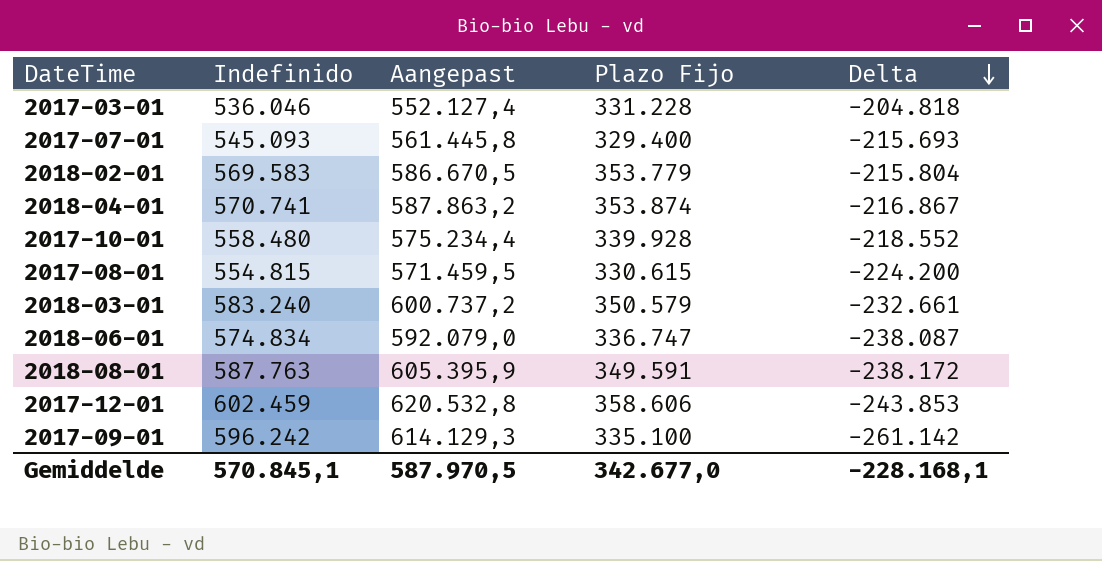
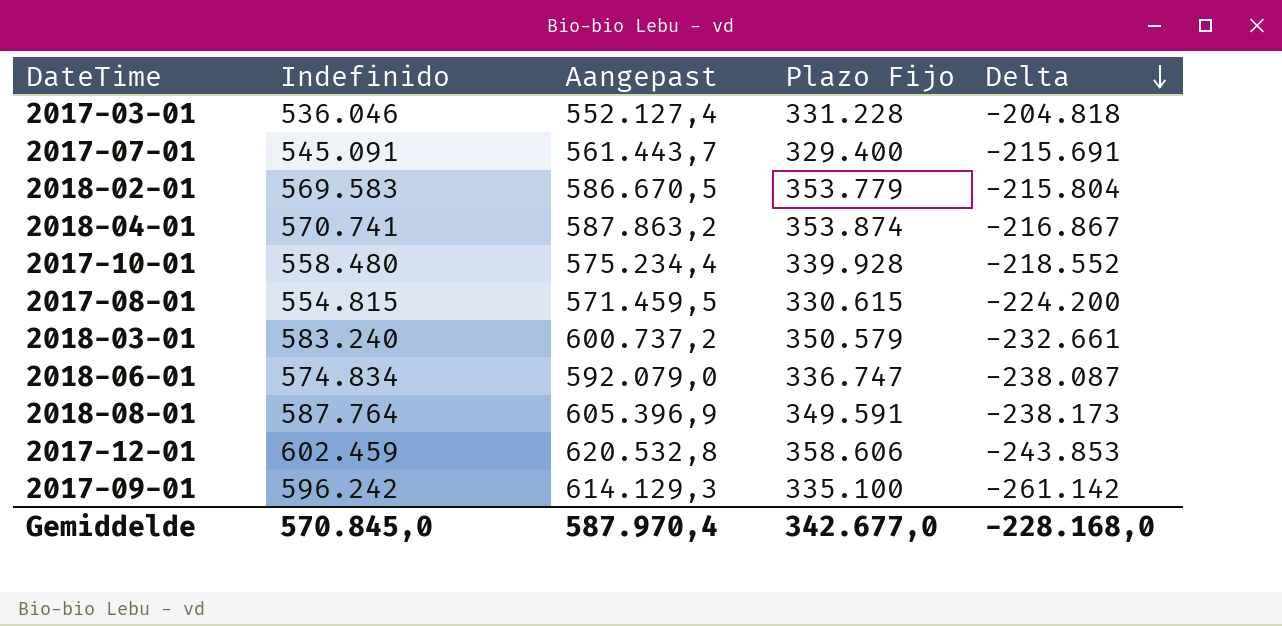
2017-07-01 | Indefinido: 545.093 -> 545.091
2017-07-01 | Aangepast: 561.445,8 -> 561.443,7
2017-07-01 | Delta: -215.693 -> -215.691
2018-08-01 | Indefinido: 587.763 -> 587.764
2018-08-01 | Aangepast: 605.395,9 -> 605.396,9
2018-08-01 | Delta: -238.172 -> -238.173
Gemiddelde | Indefinido: 570.845,1 -> 570.845,0
Gemiddelde | Aangepast: 587.970,5 -> 587.970,4
Gemiddelde | Delta: -228.168,1 -> -228.168,0

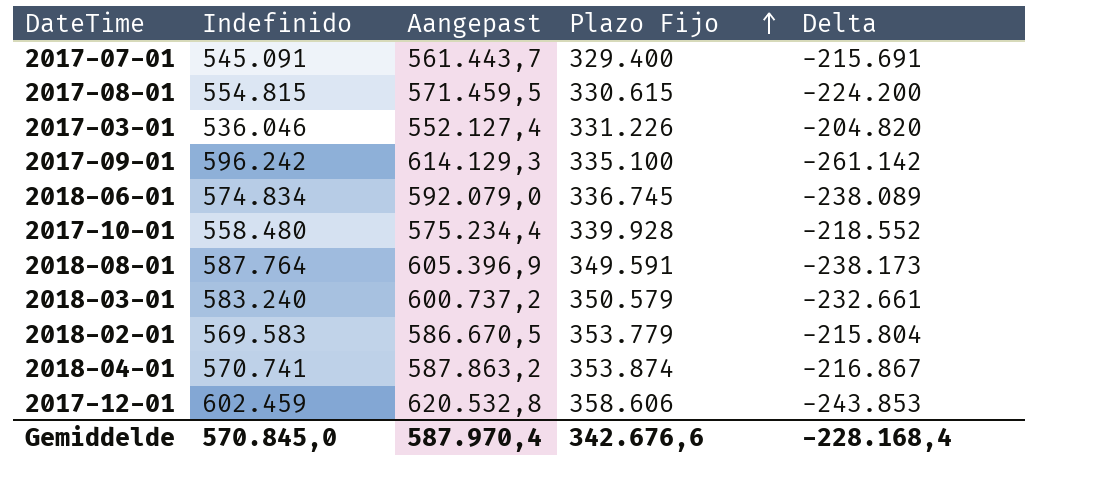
row order: Delta descending -> Plazo Fijo ascending
2017-03-01 | Plazo Fijo: 331.228 -> 331.226
2017-03-01 | Delta: -204.818 -> -204.820
2018-06-01 | Plazo Fijo: 336.747 -> 336.745
2018-06-01 | Delta: -238.087 -> -238.089
Gemiddelde | Plazo Fijo: 342.677,0 -> 342.676,6
Gemiddelde | Delta: -228.168,0 -> -228.168,4

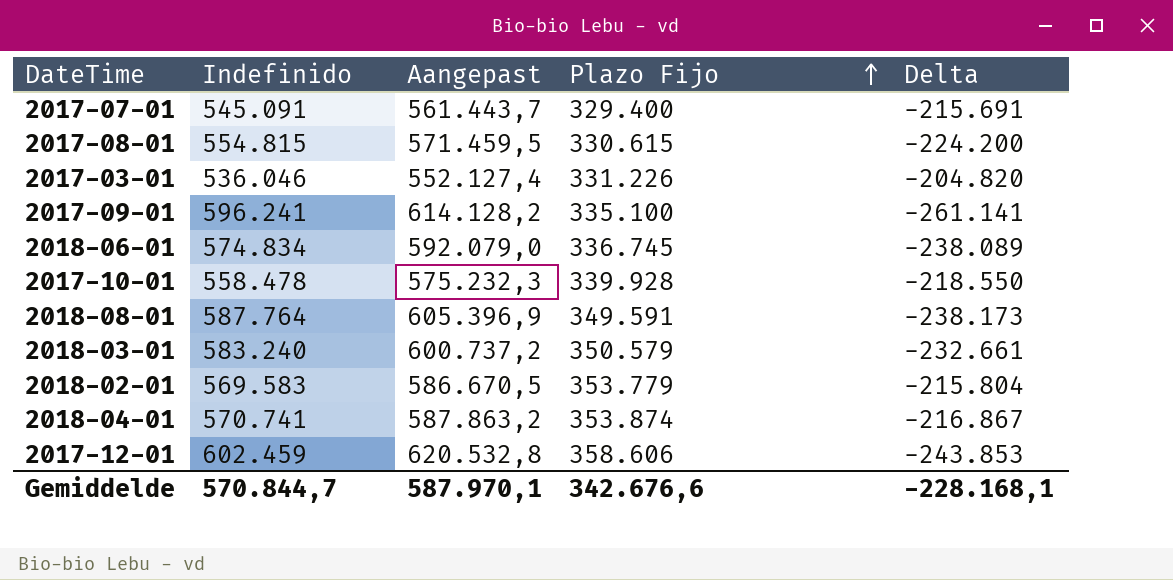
2017-09-01 | Indefinido: 596.242 -> 596.241
2017-09-01 | Aangepast: 614.129,3 -> 614.128,2
2017-09-01 | Delta: -261.142 -> -261.141
2017-10-01 | Indefinido: 558.480 -> 558.478
2017-10-01 | Aangepast: 575.234,4 -> 575.232,3
2017-10-01 | Delta: -218.552 -> -218.550
Gemiddelde | Indefinido: 570.845,0 -> 570.844,7
Gemiddelde | Aangepast: 587.970,4 -> 587.970,1
Gemiddelde | Delta: -228.168,4 -> -228.168,1

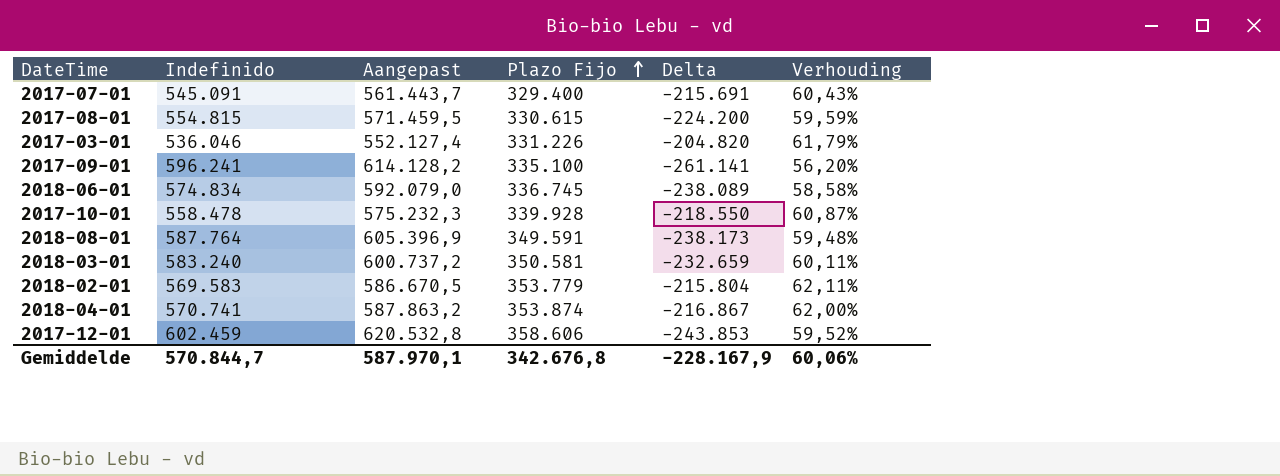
column Verhouding | formula: none -> [Plazo Fijo] / [Indefinido]
2018-03-01 | Plazo Fijo: 350.579 -> 350.581
2018-03-01 | Delta: -232.661 -> -232.659
Gemiddelde | Plazo Fijo: 342.676,6 -> 342.676,8
Gemiddelde | Delta: -228.168,1 -> -228.167,9

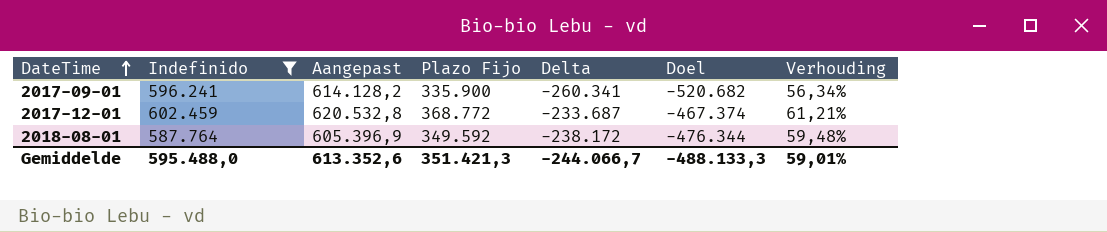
filter: none -> Indefinido >= 587.764
row order: Plazo Fijo ascending -> DateTime ascending
column Doel | formula: none -> [Delta] * 2
2017-09-01 | Plazo Fijo: 335.100 -> 335.900
2017-09-01 | Delta: -261.141 -> -260.341
2017-09-01 | Verhouding: 56,20% -> 56,34%
2017-12-01 | Plazo Fijo: 358.606 -> 368.772
2017-12-01 | Delta: -243.853 -> -233.687
2017-12-01 | Verhouding: 59,52% -> 61,21%
2018-08-01 | Plazo Fijo: 349.591 -> 349.592
2018-08-01 | Delta: -238.173 -> -238.172
Gemiddelde | Indefinido: 570.844,7 -> 595.488,0
Gemiddelde | Aangepast: 587.970,1 -> 613.352,6
Gemiddelde | Plazo Fijo: 342.676,8 -> 351.421,3
Gemiddelde | Delta: -228.167,9 -> -244.066,7
Gemiddelde | Verhouding: 60,06% -> 59,01%

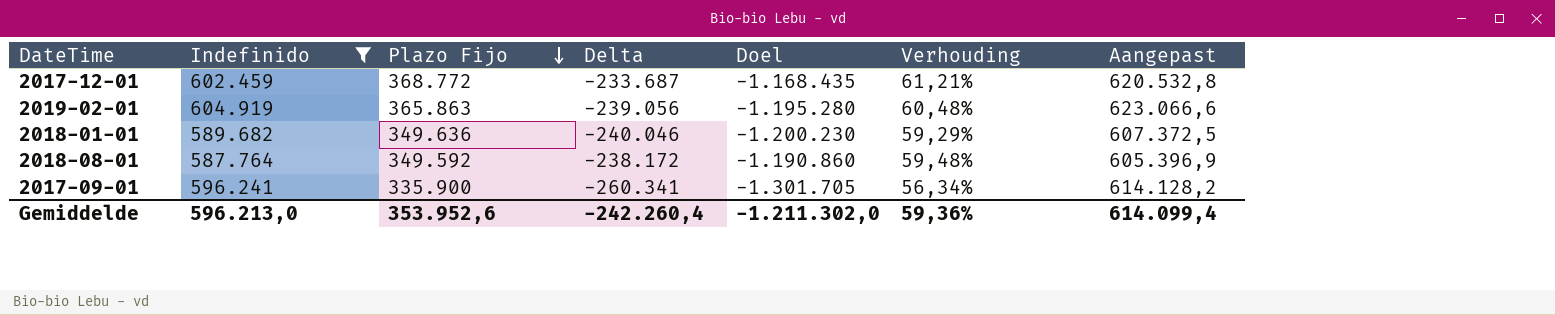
row order: DateTime ascending -> Plazo Fijo descending
column Doel | formula: [Delta] * 2 -> [Delta] * 5
column Aangepast | position: 3 -> 7
row 2019-02-01: none -> 604.919 | 365.863 | -239.056 | -1.195.280 | 60,48% | 623.066,6
row 2018-01-01: none -> 589.682 | 349.636 | -240.046 | -1.200.230 | 59,29% | 607.372,5
Gemiddelde | Indefinido: 595.488,0 -> 596.213,0
Gemiddelde | Plazo Fijo: 351.421,3 -> 353.952,6
Gemiddelde | Delta: -244.066,7 -> -242.260,4
Gemiddelde | Doel: -488.133,3 -> -1.211.302,0
Gemiddelde | Verhouding: 59,01% -> 59,36%
Gemiddelde | Aangepast: 613.352,6 -> 614.099,4

